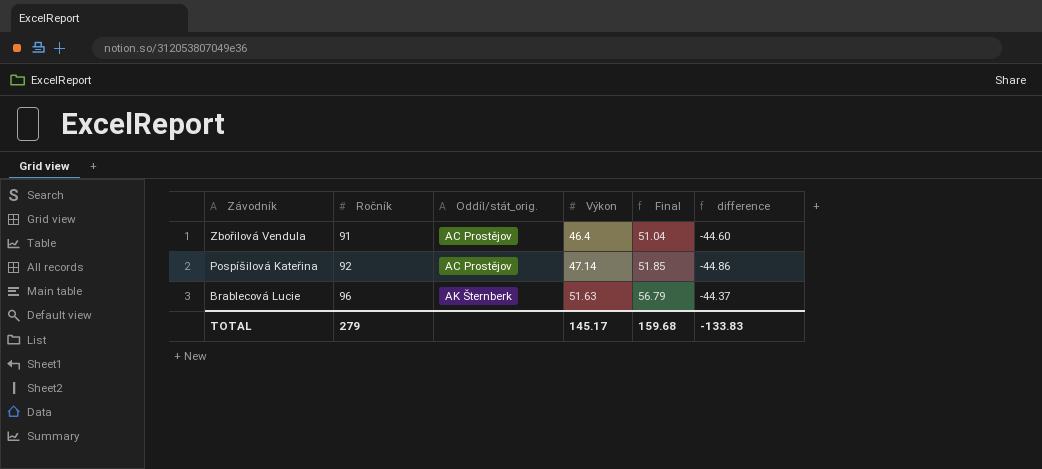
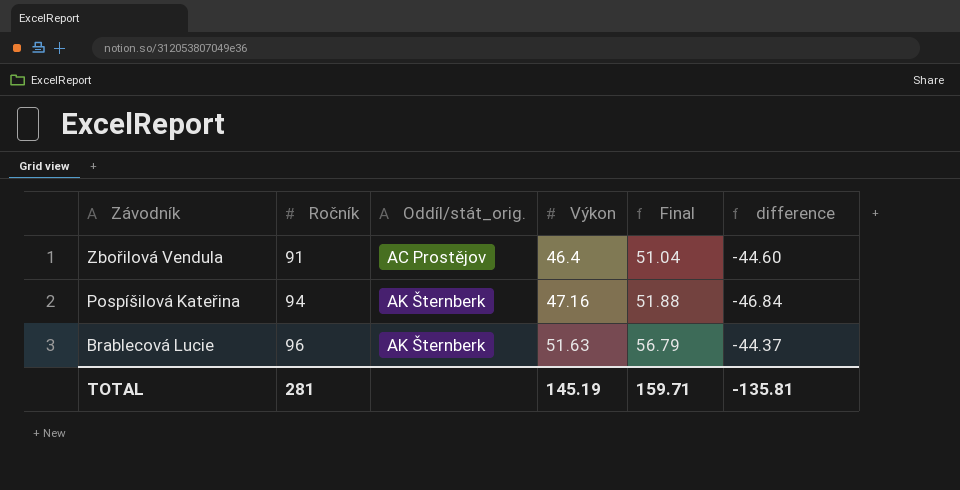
Pospíšilová Kateřina | Ročník: 92 -> 94
Pospíšilová Kateřina | Oddíl/stát_orig.: AC Prostějov -> AK Šternberk
Pospíšilová Kateřina | Výkon: 47.14 -> 47.16
Pospíšilová Kateřina | Final: 51.85 -> 51.88
Pospíšilová Kateřina | difference: -44.86 -> -46.84
TOTAL | Ročník: 279 -> 281
TOTAL | Výkon: 145.17 -> 145.19
TOTAL | Final: 159.68 -> 159.71
TOTAL | difference: -133.83 -> -135.81

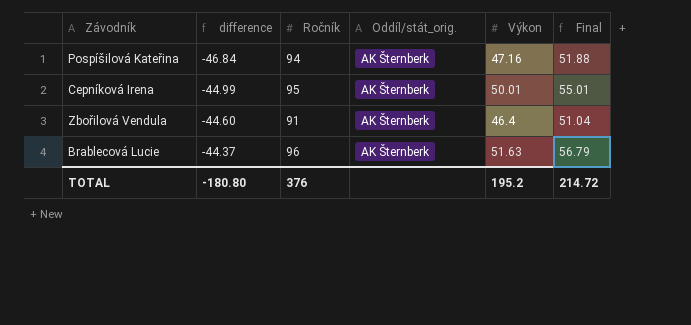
row order: Závodník descending -> difference ascending
column difference | position: 6 -> 2
row Cepníková Irena: none -> -44.99 | 95 | AK Šternberk | 50.01 | 55.01
Zbořilová Vendula | Oddíl/stát_orig.: AC Prostějov -> AK Šternberk
TOTAL | difference: -135.81 -> -180.80
TOTAL | Ročník: 281 -> 376
TOTAL | Výkon: 145.19 -> 195.2
TOTAL | Final: 159.71 -> 214.72

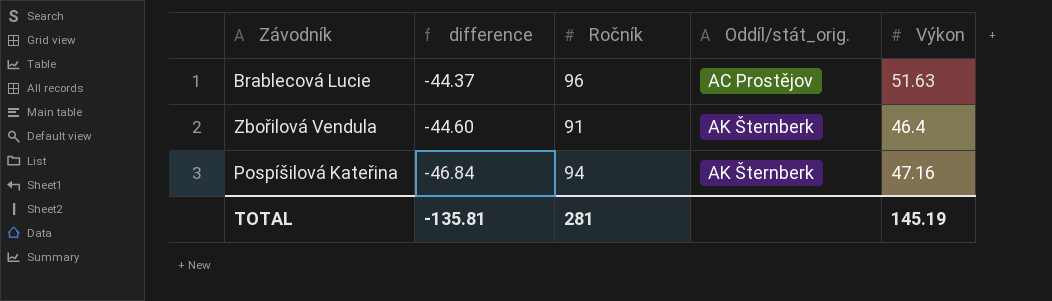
row order: difference ascending -> difference descending
column Final | formula: [Výkon] * 1.1 -> none
row Cepníková Irena: -44.99 | 95 | AK Šternberk | 50.01 | 55.01 -> none
Brablecová Lucie | Oddíl/stát_orig.: AK Šternberk -> AC Prostějov
TOTAL | difference: -180.80 -> -135.81
TOTAL | Ročník: 376 -> 281
TOTAL | Výkon: 195.2 -> 145.19

